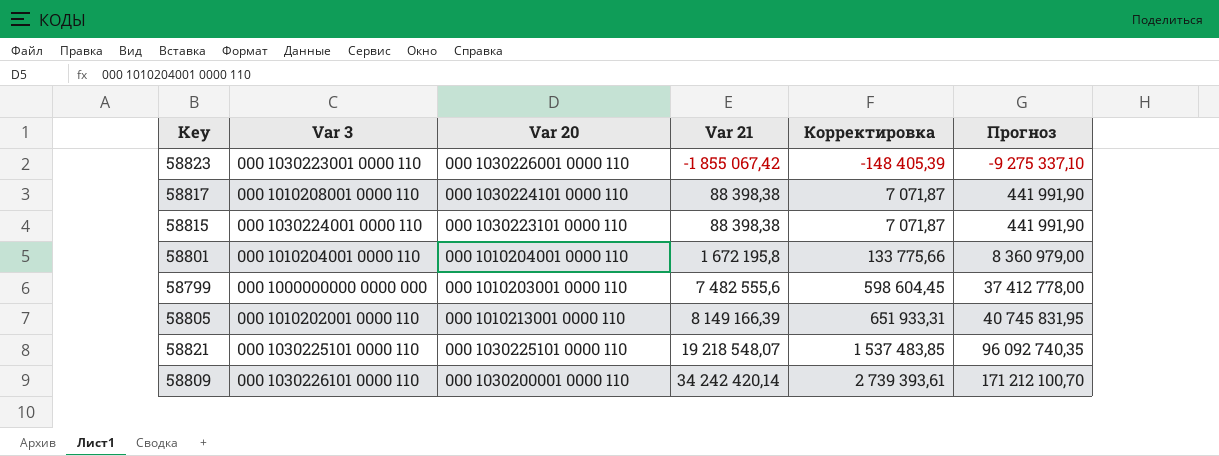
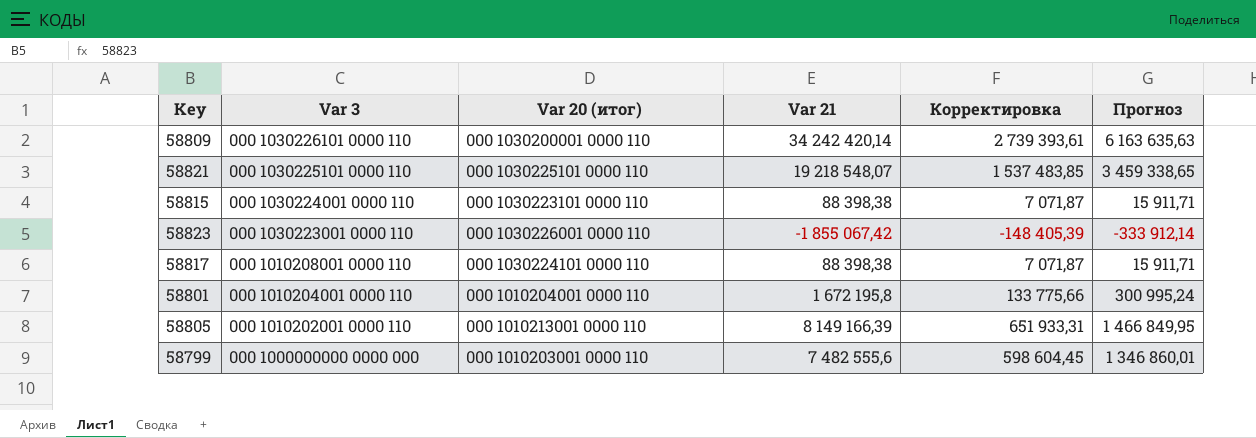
row order: Var 21 ascending -> Var 3 descending
column name: Var 20 -> Var 20 (итог)
column Прогноз | formula: [Var 21] * 5 -> [Var 21] * 0,18

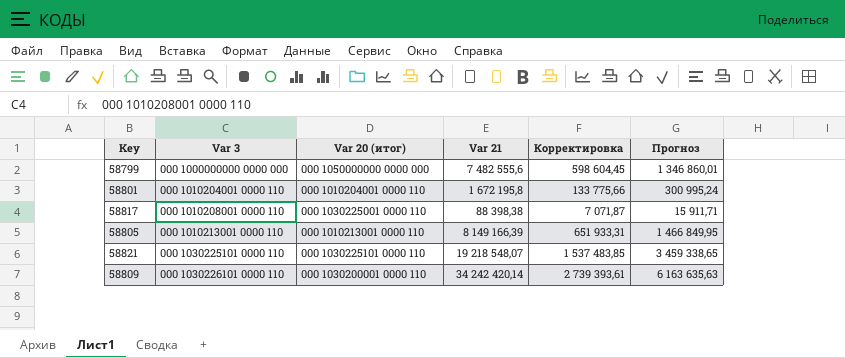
row order: Var 3 descending -> Var 3 ascending
row 58815: 000 1030224001 0000 110 | 000 1030223101 0000 110 | 88 398,38 | 7 071,87 | 15 911,71 -> none
row 58823: 000 1030223001 0000 110 | 000 1030226001 0000 110 | -1 855 067,42 | -148 405,39 | -333 912,14 -> none
58799 | Var 20 (итог): 000 1010203001 0000 110 -> 000 1050000000 0000 000
58817 | Var 20 (итог): 000 1030224101 0000 110 -> 000 1030225001 0000 110
58805 | Var 3: 000 1010202001 0000 110 -> 000 1010213001 0000 110

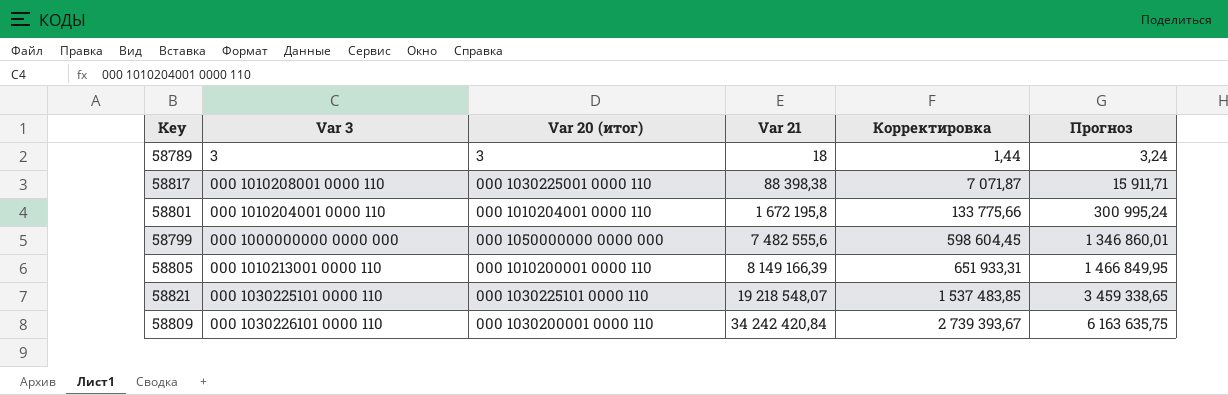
row order: Var 3 ascending -> Var 21 ascending
row 58789: none -> 3 | 3 | 18 | 1,44 | 3,24
58805 | Var 20 (итог): 000 1010213001 0000 110 -> 000 1010200001 0000 110
58809 | Var 21: 34 242 420,14 -> 34 242 420,84
58809 | Корректировка: 2 739 393,61 -> 2 739 393,67
58809 | Прогноз: 6 163 635,63 -> 6 163 635,75

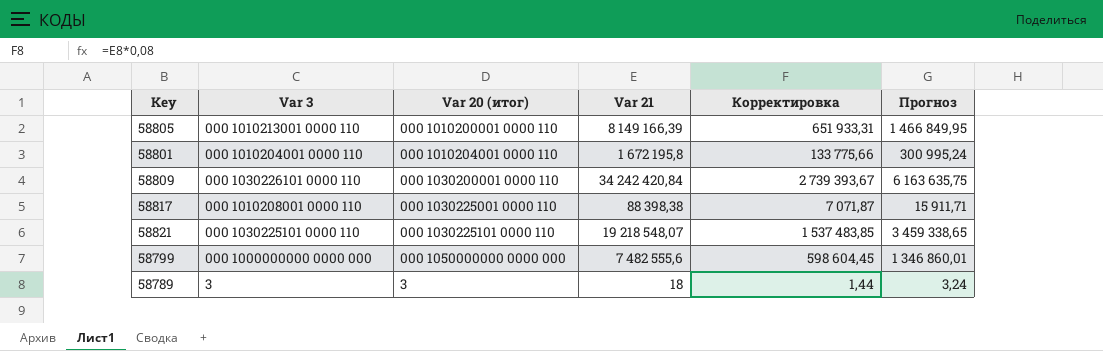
row order: Var 21 ascending -> Var 20 (итог) ascending

